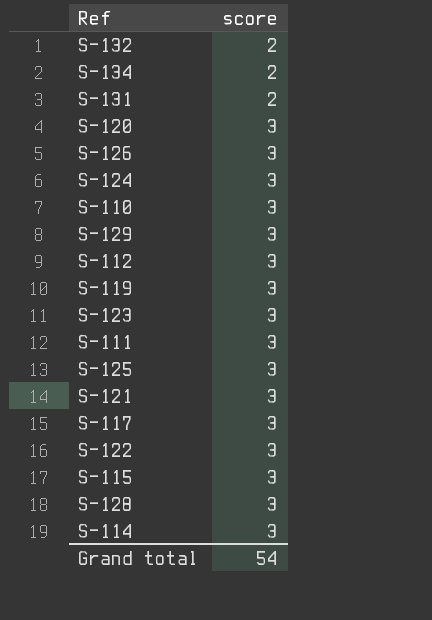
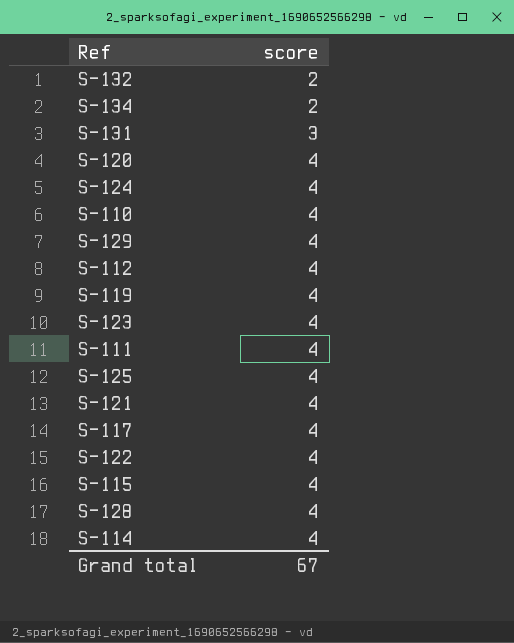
row S-126: 3 -> none
S-131 | score: 2 -> 3
S-120 | score: 3 -> 4
S-124 | score: 3 -> 4
S-110 | score: 3 -> 4
S-129 | score: 3 -> 4
S-112 | score: 3 -> 4
S-119 | score: 3 -> 4
S-123 | score: 3 -> 4
S-111 | score: 3 -> 4
S-125 | score: 3 -> 4
S-121 | score: 3 -> 4
S-117 | score: 3 -> 4
S-122 | score: 3 -> 4
S-115 | score: 3 -> 4
S-128 | score: 3 -> 4
S-114 | score: 3 -> 4
Grand total | score: 54 -> 67

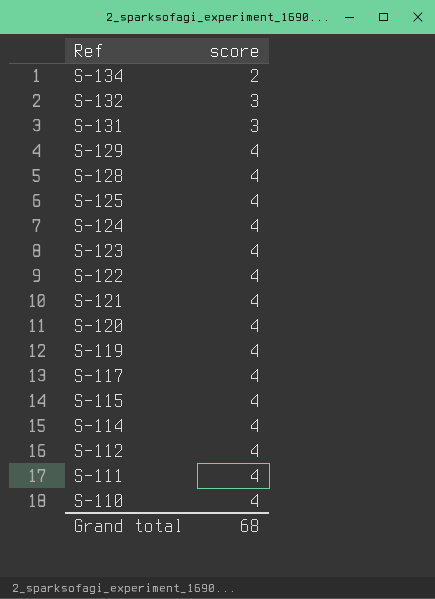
row order: score ascending -> Ref descending
S-132 | score: 2 -> 3
Grand total | score: 67 -> 68

